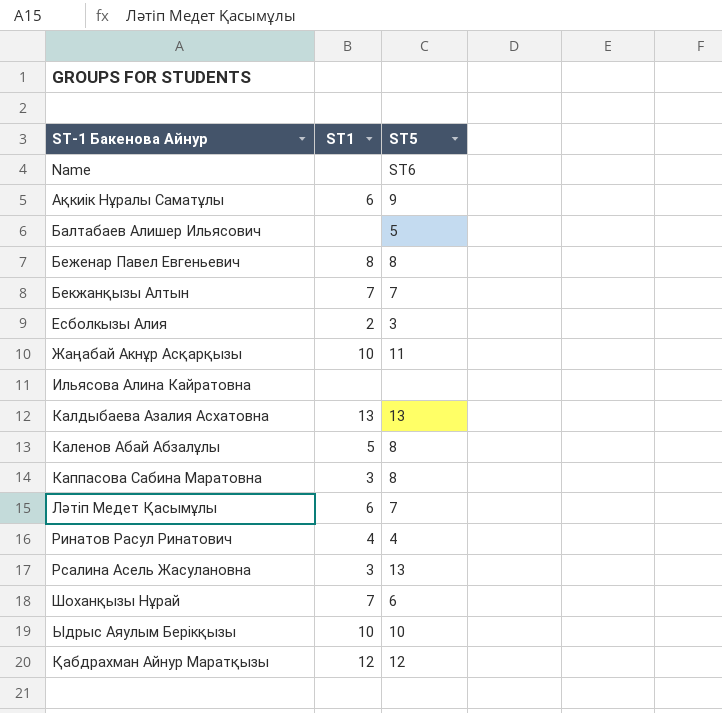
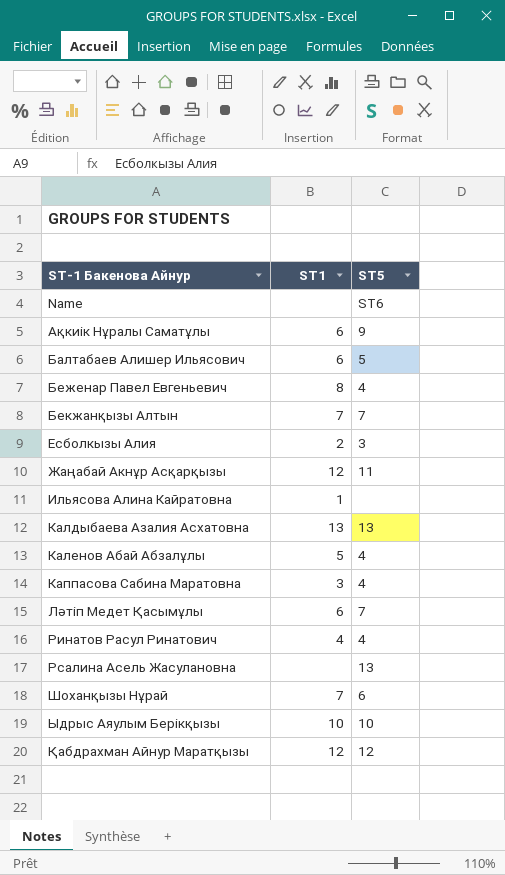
Балтабаев Алишер Ильясович | ST1: none -> 6
Беженар Павел Евгеньевич | ST5: 8 -> 4
Жаңабай Акнұр Асқарқызы | ST1: 10 -> 12
Ильясова Алина Кайратовна | ST1: none -> 1
Каленов Абай Абзалұлы | ST5: 8 -> 4
Каппасова Сабина Маратовна | ST5: 8 -> 4
Рсалина Асель Жасулановна | ST1: 3 -> none

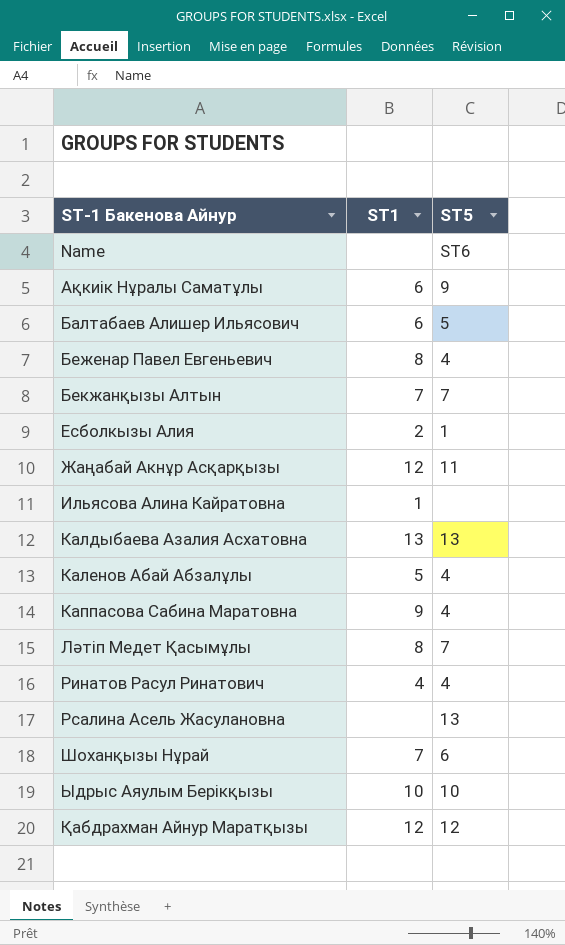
Есболкызы Алия | ST5: 3 -> 1
Каппасова Сабина Маратовна | ST1: 3 -> 9
Ләтіп Медет Қасымұлы | ST1: 6 -> 8

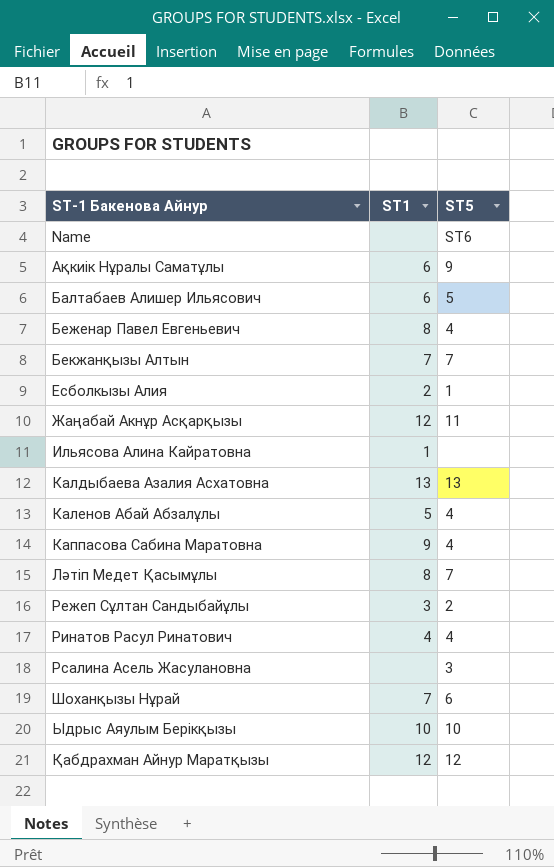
row Режеп Сұлтан Сандыбайұлы: none -> 3 | 2
Рсалина Асель Жасулановна | ST5: 13 -> 3

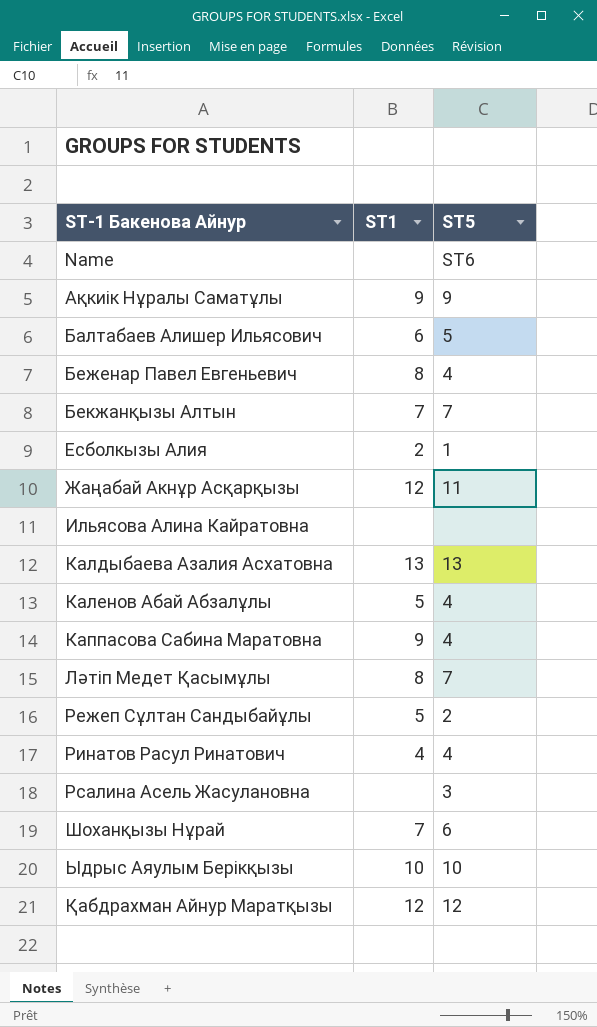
Ақкиік Нұралы Саматұлы | ST1: 6 -> 9
Ильясова Алина Кайратовна | ST1: 1 -> none
Режеп Сұлтан Сандыбайұлы | ST1: 3 -> 5

